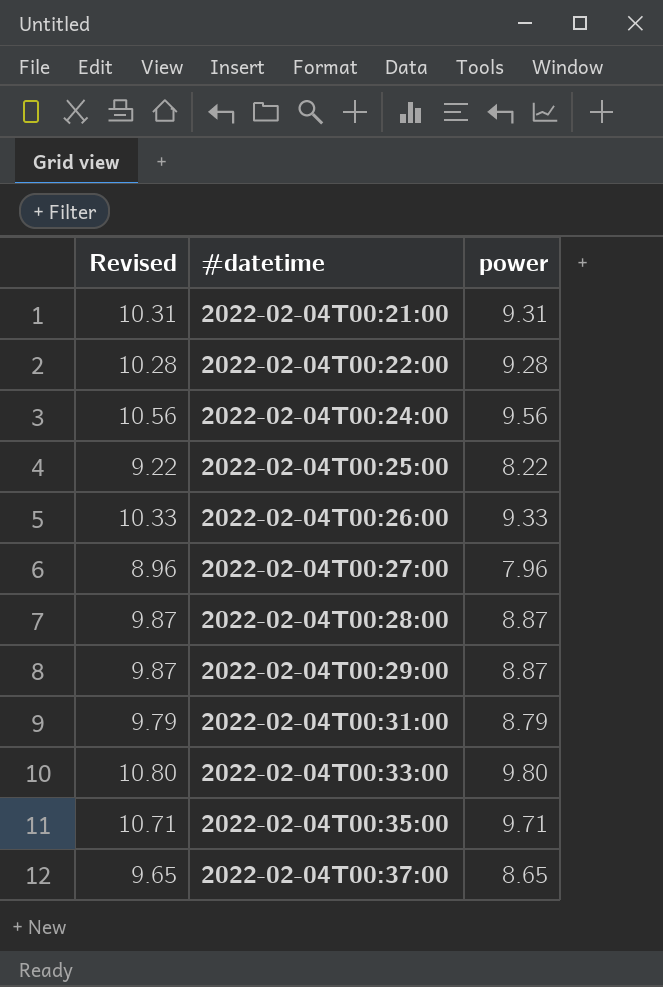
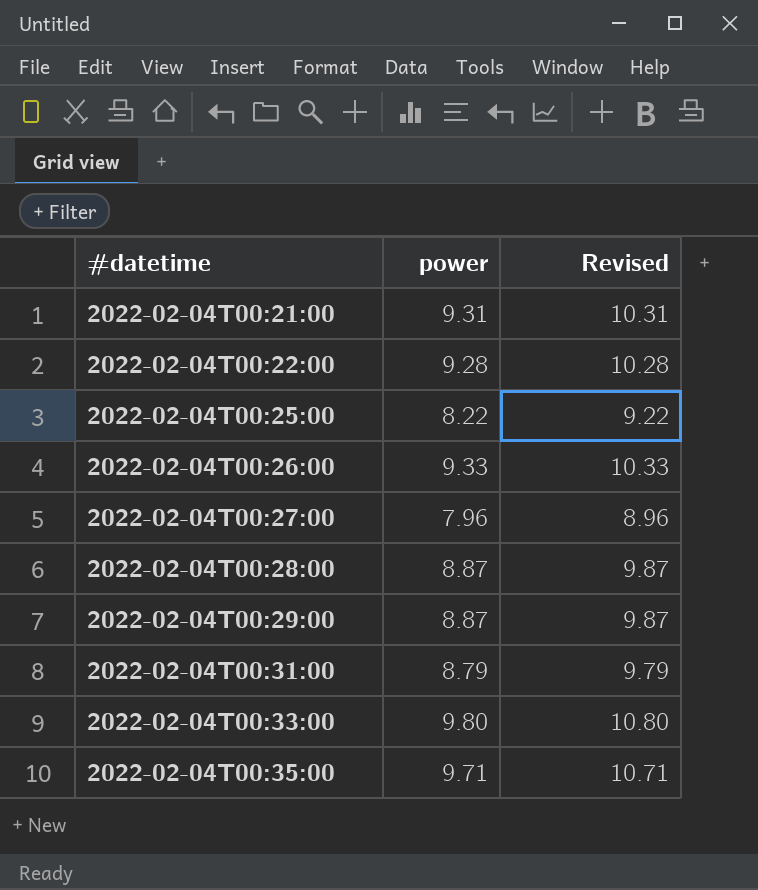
column Revised | position: 1 -> 3
row 2022-02-04T00:24:00: 10.56 | 9.56 -> none
row 2022-02-04T00:37:00: 9.65 | 8.65 -> none

